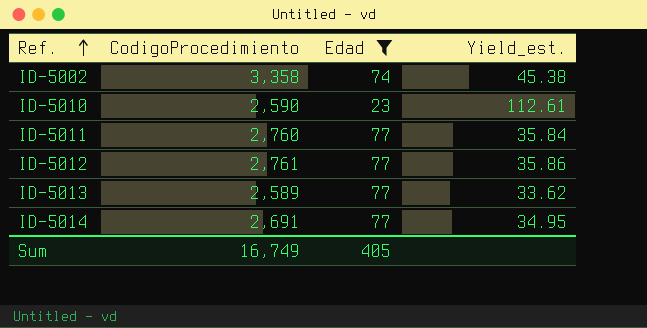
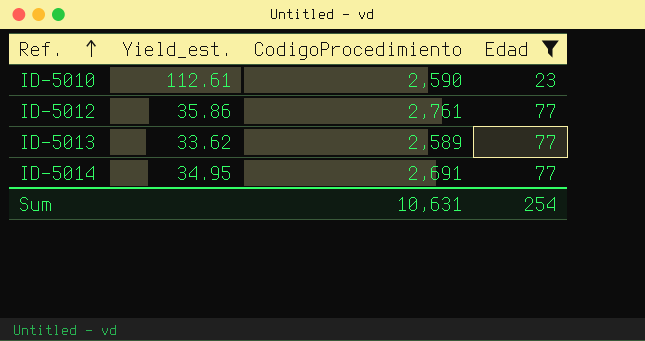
column Yield_est. | position: 4 -> 2
row ID-5002: 3,358 | 74 | 45.38 -> none
row ID-5011: 2,760 | 77 | 35.84 -> none
Sum | CodigoProcedimiento: 16,749 -> 10,631
Sum | Edad: 405 -> 254

